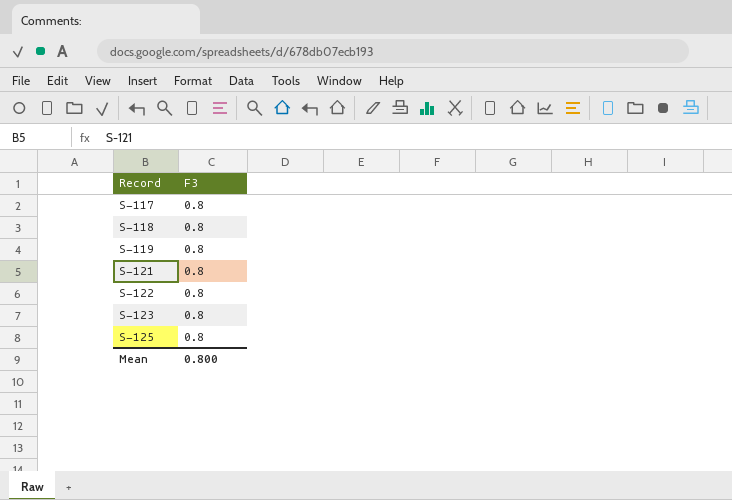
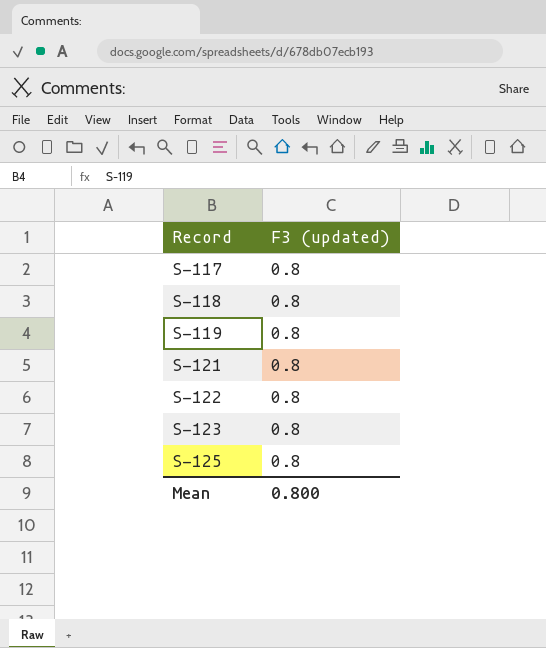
column name: F3 -> F3 (updated)

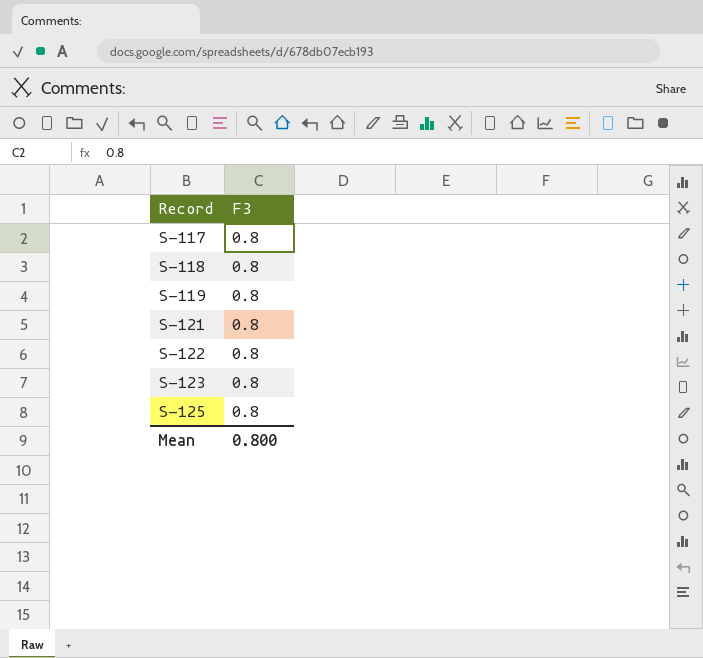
column name: F3 (updated) -> F3

